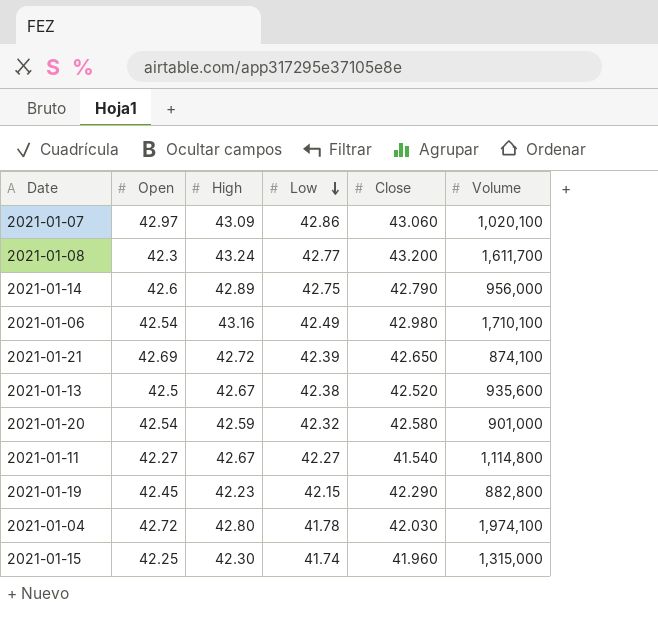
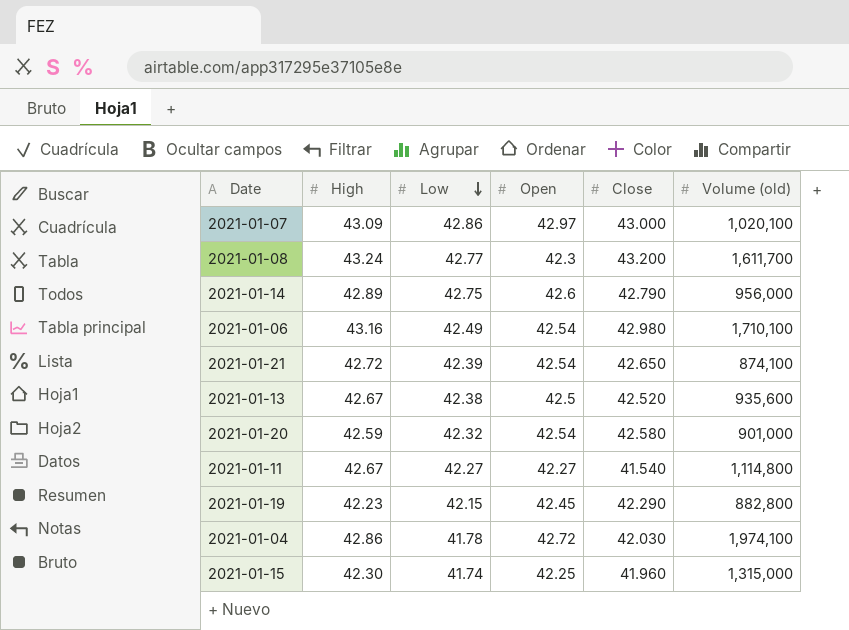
column Open | position: 2 -> 4
column name: Volume -> Volume (old)
2021-01-07 | Close: 43.060 -> 43.000
2021-01-21 | Open: 42.69 -> 42.54
2021-01-04 | High: 42.80 -> 42.86

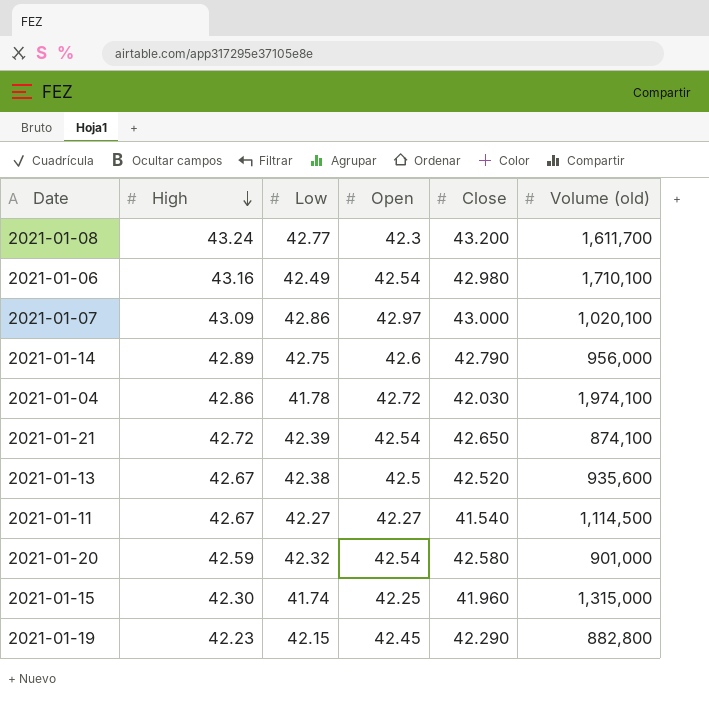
row order: Low descending -> High descending
2021-01-11 | Volume (old): 1,114,800 -> 1,114,500

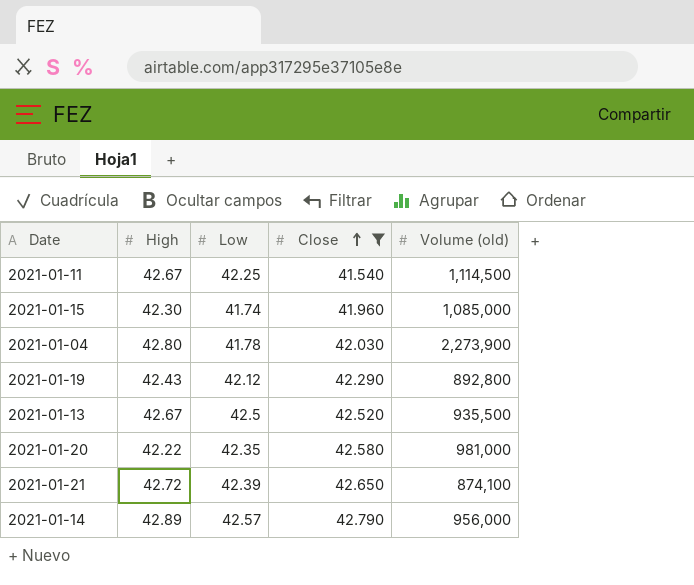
filter: none -> Close <= 42.790
row order: High descending -> Close ascending
column Open | position: 4 -> none
2021-01-11 | Low: 42.27 -> 42.25
2021-01-15 | Volume (old): 1,315,000 -> 1,085,000
2021-01-04 | High: 42.86 -> 42.80
2021-01-04 | Volume (old): 1,974,100 -> 2,273,900
2021-01-19 | High: 42.23 -> 42.43
2021-01-19 | Low: 42.15 -> 42.12
2021-01-19 | Volume (old): 882,800 -> 892,800
2021-01-13 | Low: 42.38 -> 42.5
2021-01-13 | Volume (old): 935,600 -> 935,500
2021-01-20 | High: 42.59 -> 42.22
2021-01-20 | Low: 42.32 -> 42.35
2021-01-20 | Volume (old): 901,000 -> 981,000
2021-01-14 | Low: 42.75 -> 42.57

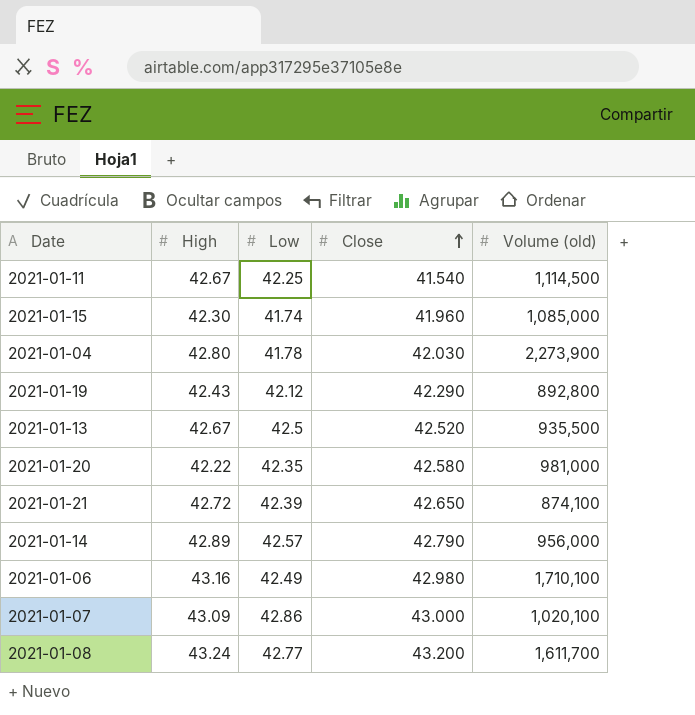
filter: Close <= 42.790 -> none

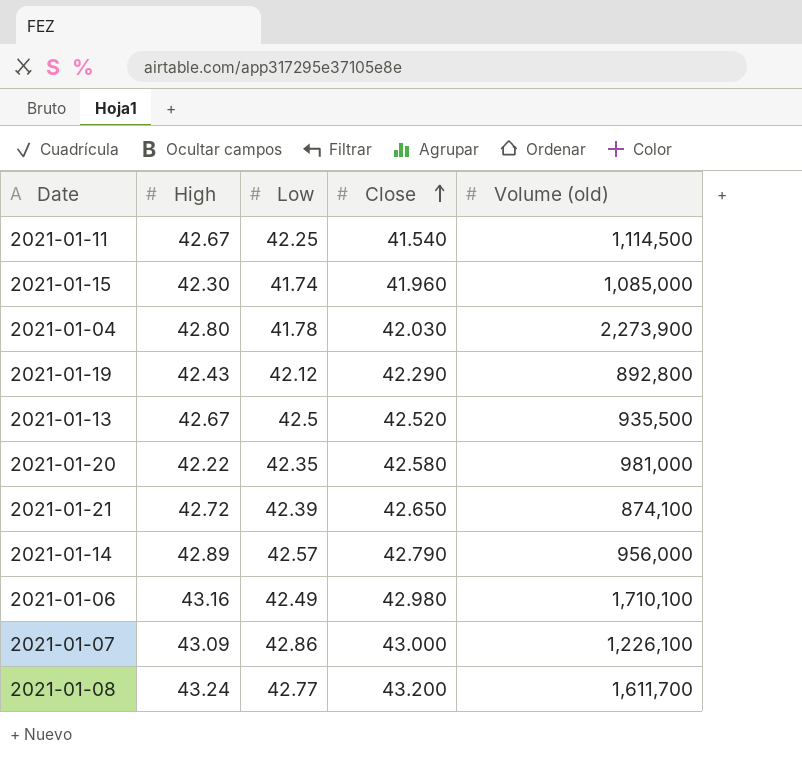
2021-01-07 | Volume (old): 1,020,100 -> 1,226,100

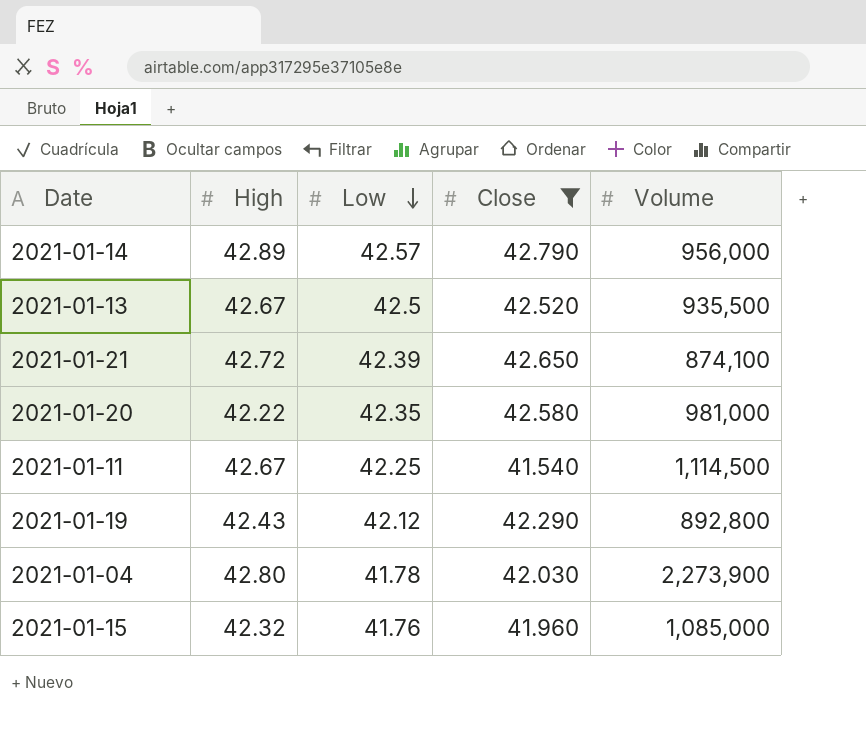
filter: none -> Close <= 42.790
row order: Close ascending -> Low descending
column name: Volume (old) -> Volume
2021-01-15 | High: 42.30 -> 42.32
2021-01-15 | Low: 41.74 -> 41.76

